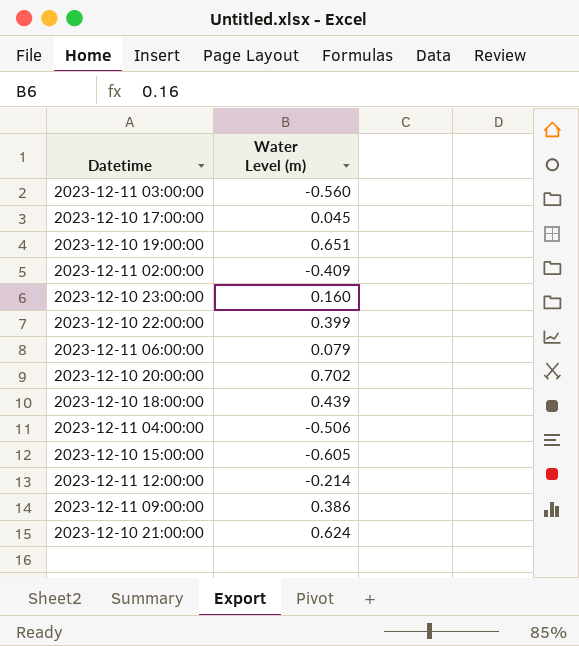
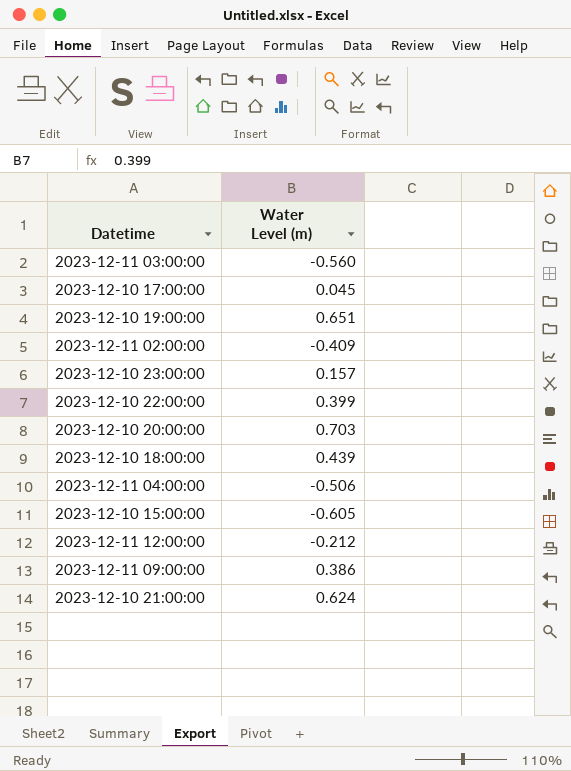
row 2023-12-11 06:00:00: 0.079 -> none
2023-12-10 23:00:00 | Water Level (m): 0.160 -> 0.157
2023-12-10 20:00:00 | Water Level (m): 0.702 -> 0.703
2023-12-11 12:00:00 | Water Level (m): -0.214 -> -0.212

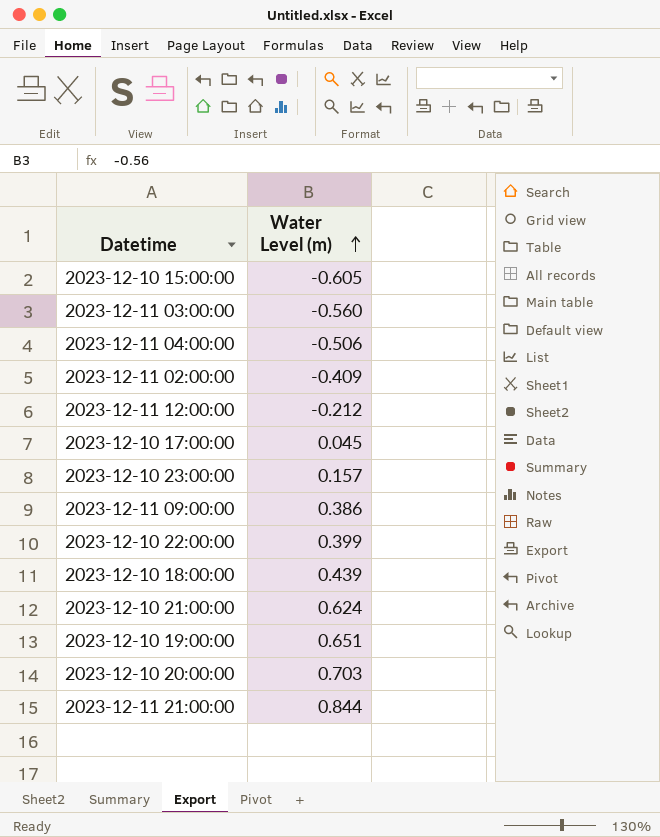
row order: none -> Water Level (m) ascending
row 2023-12-11 21:00:00: none -> 0.844

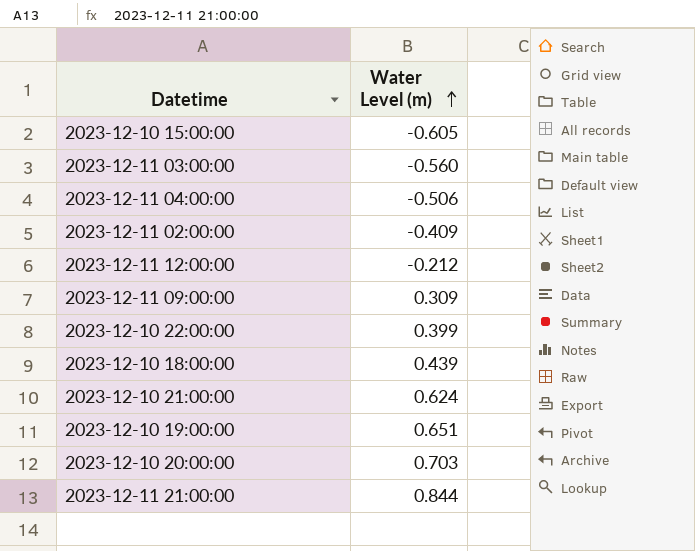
row 2023-12-10 17:00:00: 0.045 -> none
row 2023-12-10 23:00:00: 0.157 -> none
2023-12-11 09:00:00 | Water Level (m): 0.386 -> 0.309

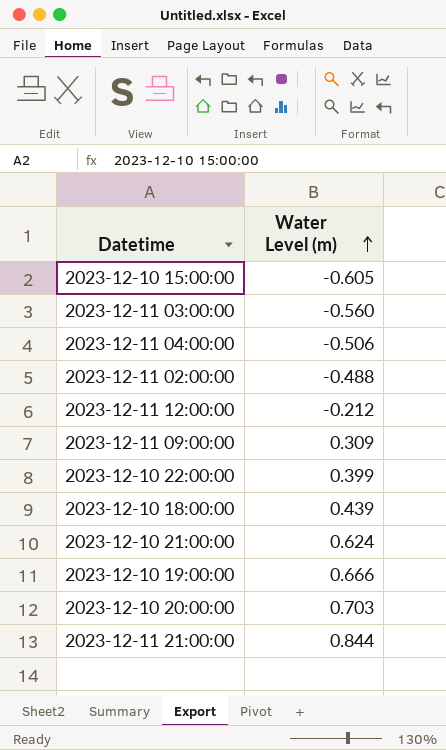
2023-12-11 02:00:00 | Water Level (m): -0.409 -> -0.488
2023-12-10 19:00:00 | Water Level (m): 0.651 -> 0.666

